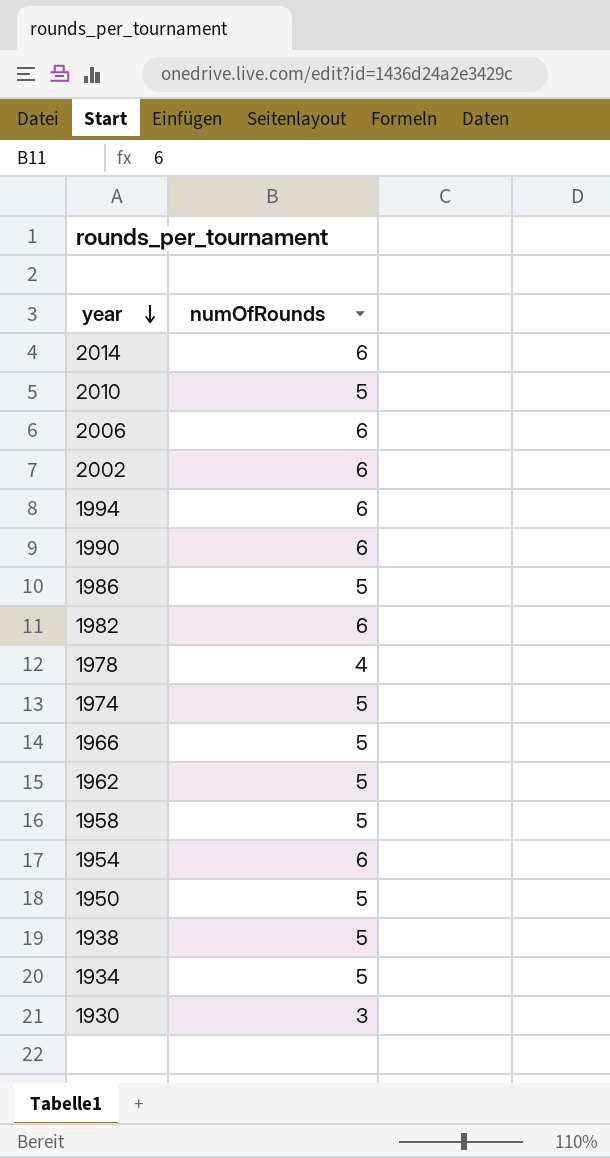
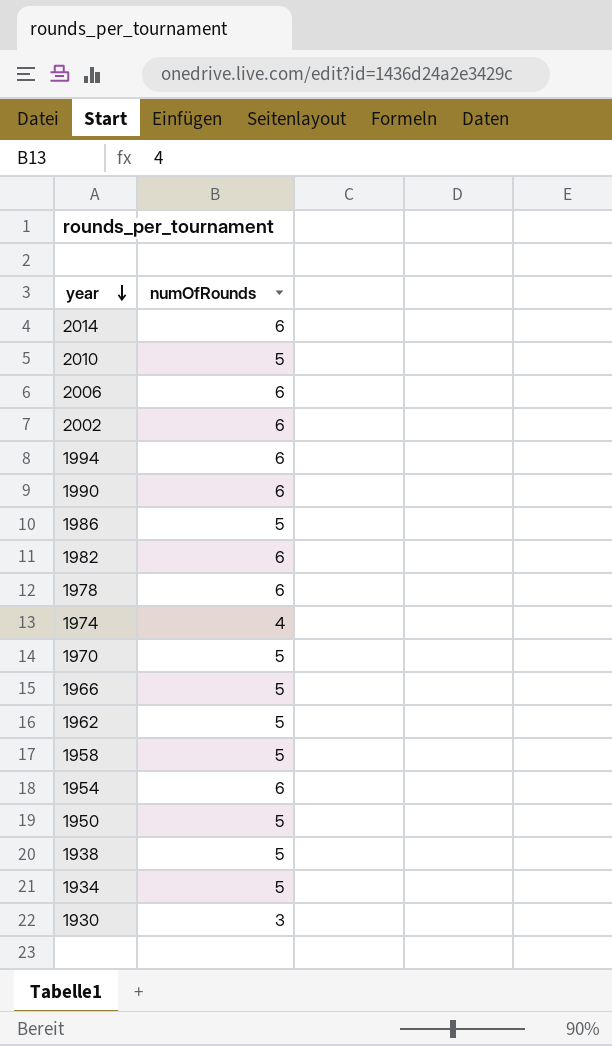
1978 | numOfRounds: 4 -> 6
1974 | numOfRounds: 5 -> 4
row 1970: none -> 5

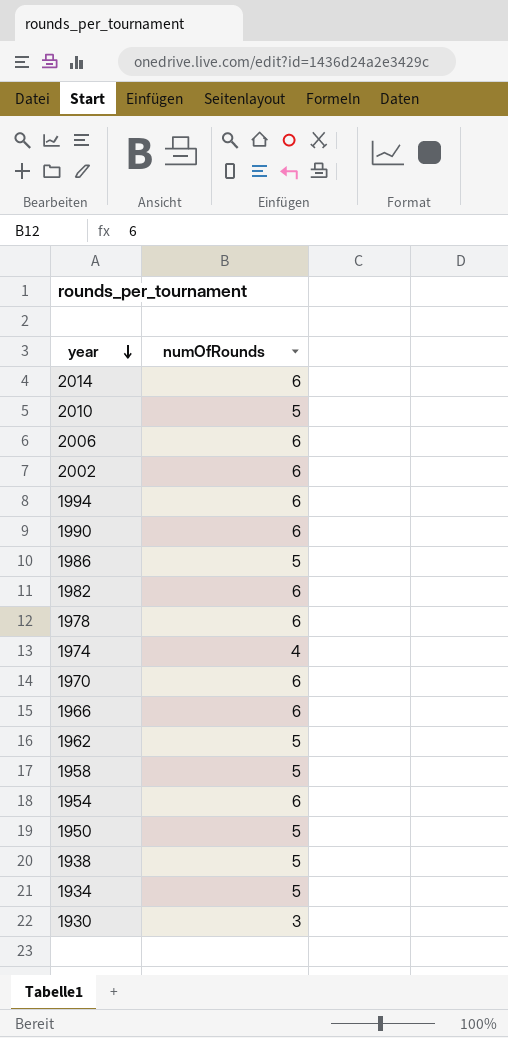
1970 | numOfRounds: 5 -> 6
1966 | numOfRounds: 5 -> 6

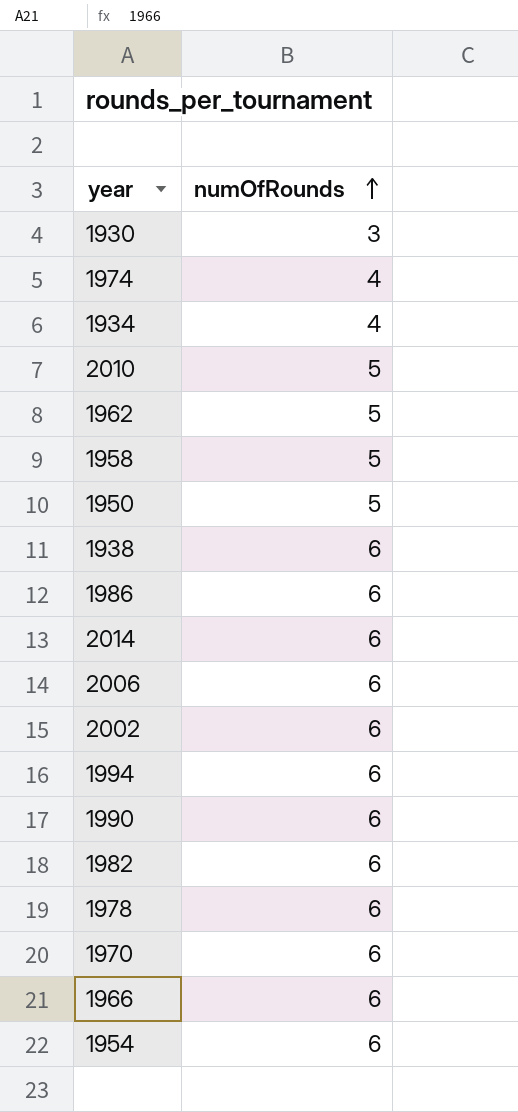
row order: year descending -> numOfRounds ascending
1934 | numOfRounds: 5 -> 4
1938 | numOfRounds: 5 -> 6
1986 | numOfRounds: 5 -> 6

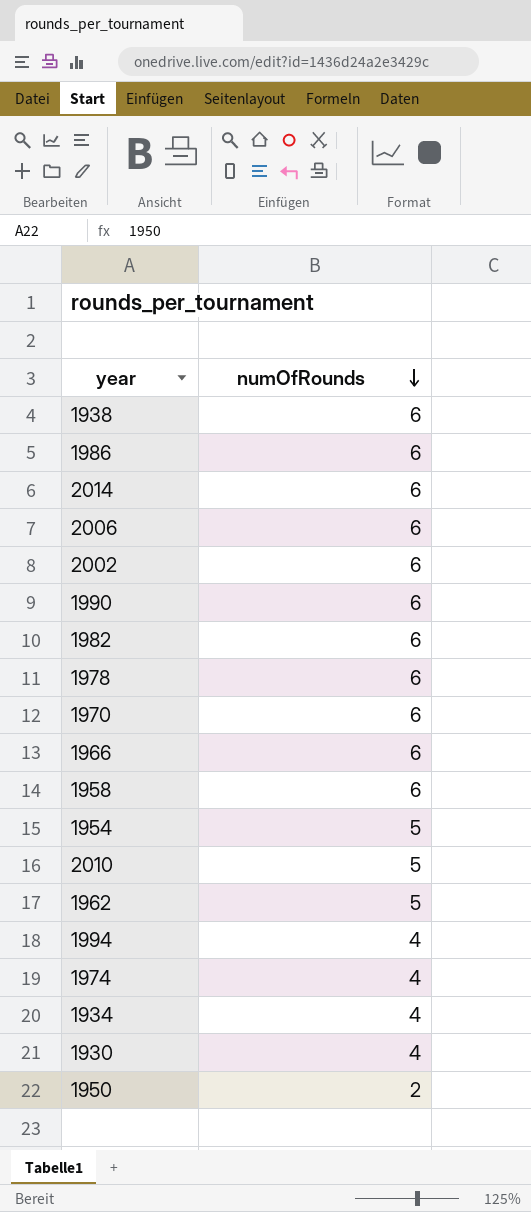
row order: numOfRounds ascending -> numOfRounds descending
1958 | numOfRounds: 5 -> 6
1954 | numOfRounds: 6 -> 5
1994 | numOfRounds: 6 -> 4
1930 | numOfRounds: 3 -> 4
1950 | numOfRounds: 5 -> 2

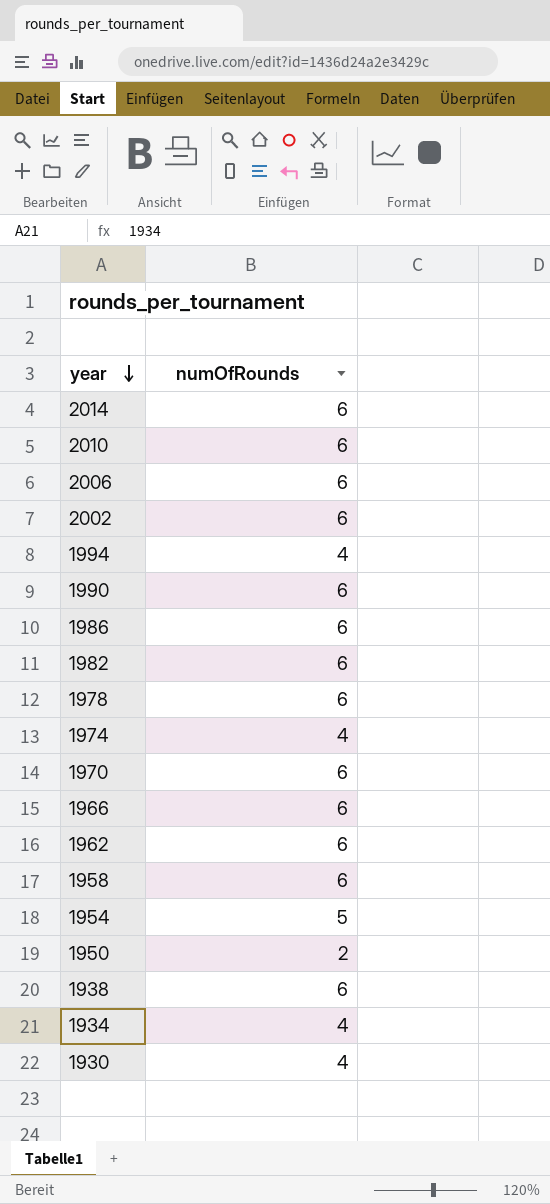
row order: numOfRounds descending -> year descending
2010 | numOfRounds: 5 -> 6
1962 | numOfRounds: 5 -> 6

